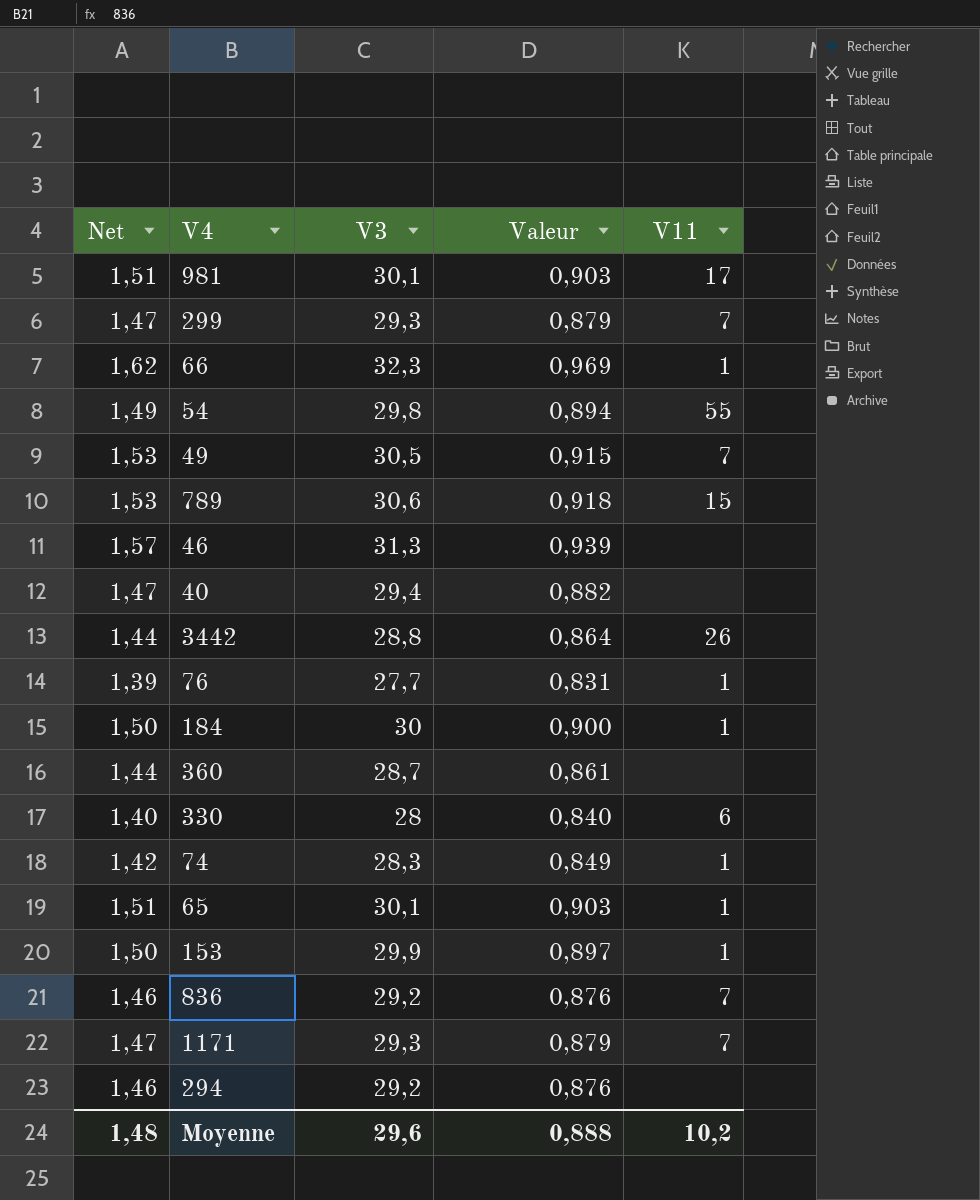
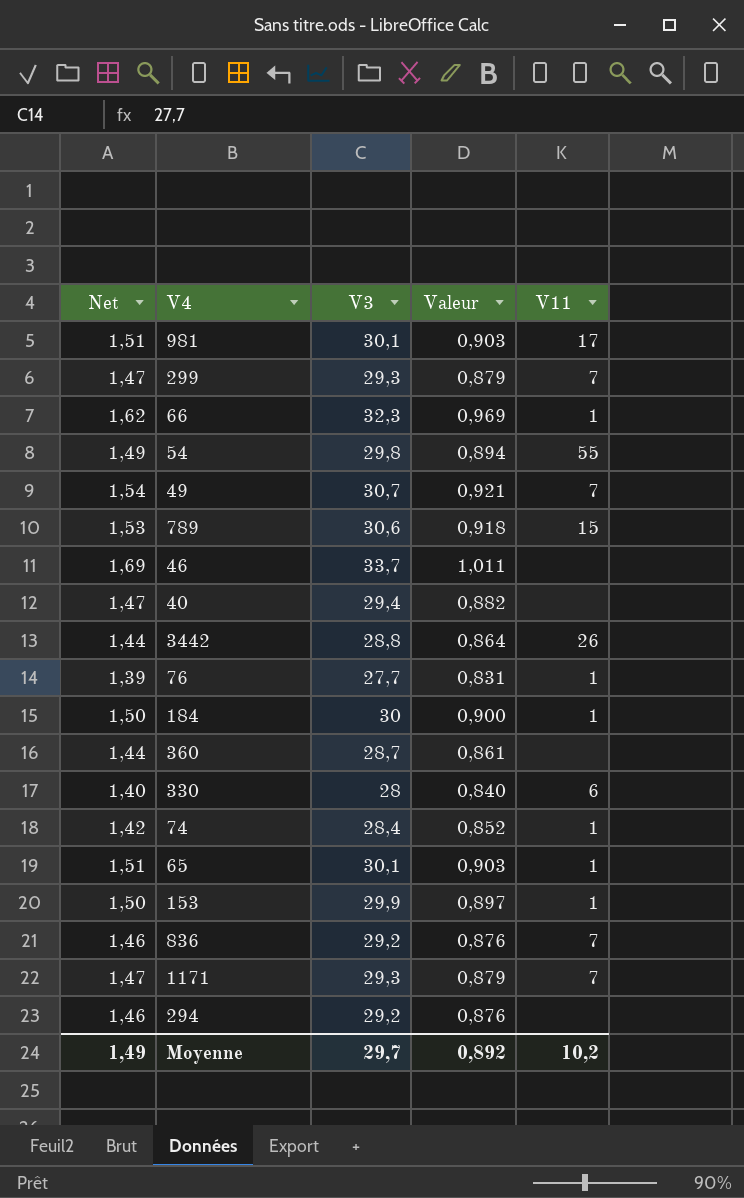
49 | Net: 1,53 -> 1,54
49 | V3: 30,5 -> 30,7
49 | Valeur: 0,915 -> 0,921
46 | Net: 1,57 -> 1,69
46 | V3: 31,3 -> 33,7
46 | Valeur: 0,939 -> 1,011
74 | V3: 28,3 -> 28,4
74 | Valeur: 0,849 -> 0,852
Moyenne | Net: 1,48 -> 1,49
Moyenne | V3: 29,6 -> 29,7
Moyenne | Valeur: 0,888 -> 0,892

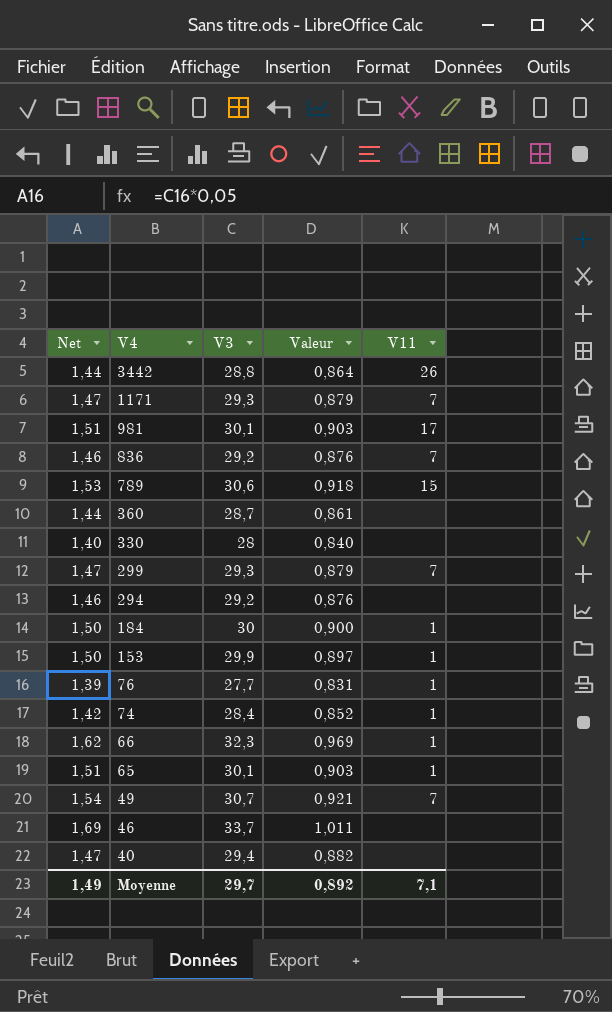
row order: none -> V4 descending
row 54: 1,49 | 29,8 | 0,894 | 55 -> none
330 | V11: 6 -> none
Moyenne | V11: 10,2 -> 7,1

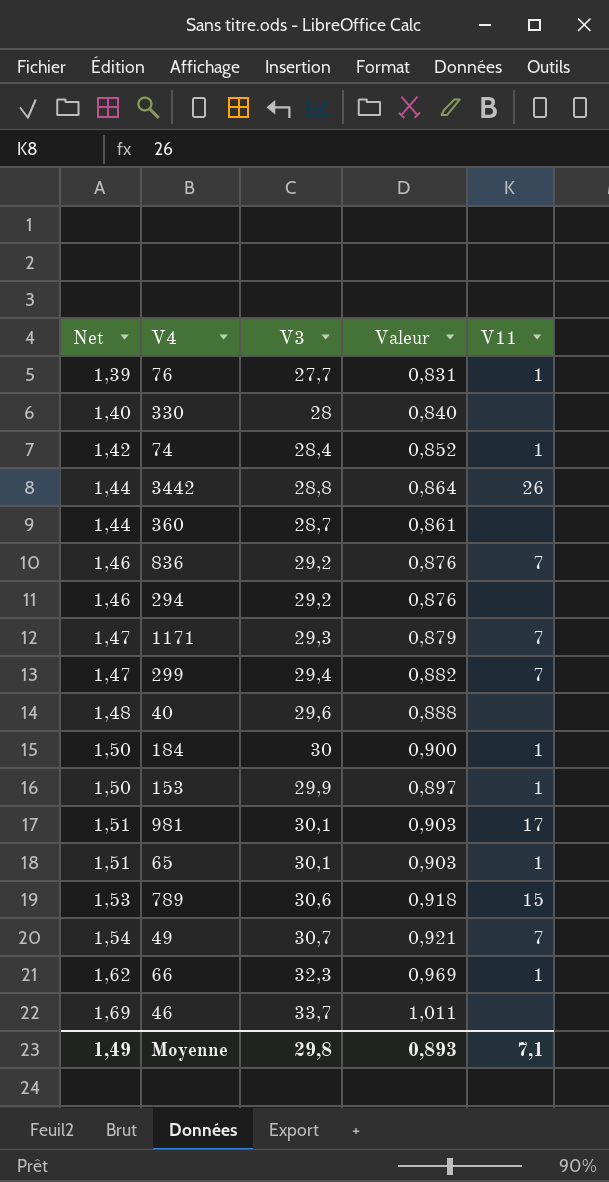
row order: V4 descending -> Net ascending
299 | V3: 29,3 -> 29,4
299 | Valeur: 0,879 -> 0,882
40 | Net: 1,47 -> 1,48
40 | V3: 29,4 -> 29,6
40 | Valeur: 0,882 -> 0,888
Moyenne | V3: 29,7 -> 29,8
Moyenne | Valeur: 0,892 -> 0,893

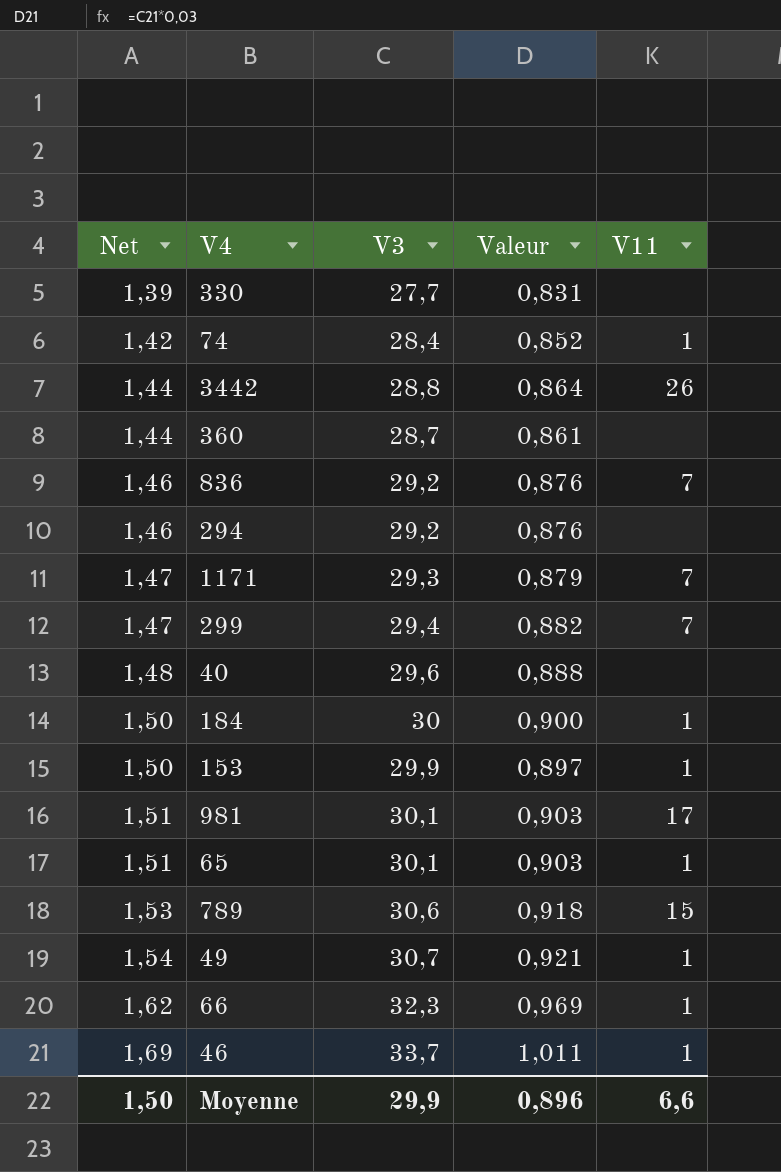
row 76: 1,39 | 27,7 | 0,831 | 1 -> none
330 | Net: 1,40 -> 1,39
330 | V3: 28 -> 27,7
330 | Valeur: 0,840 -> 0,831
49 | V11: 7 -> 1
46 | V11: none -> 1
Moyenne | Net: 1,49 -> 1,50
Moyenne | V3: 29,8 -> 29,9
Moyenne | Valeur: 0,893 -> 0,896
Moyenne | V11: 7,1 -> 6,6

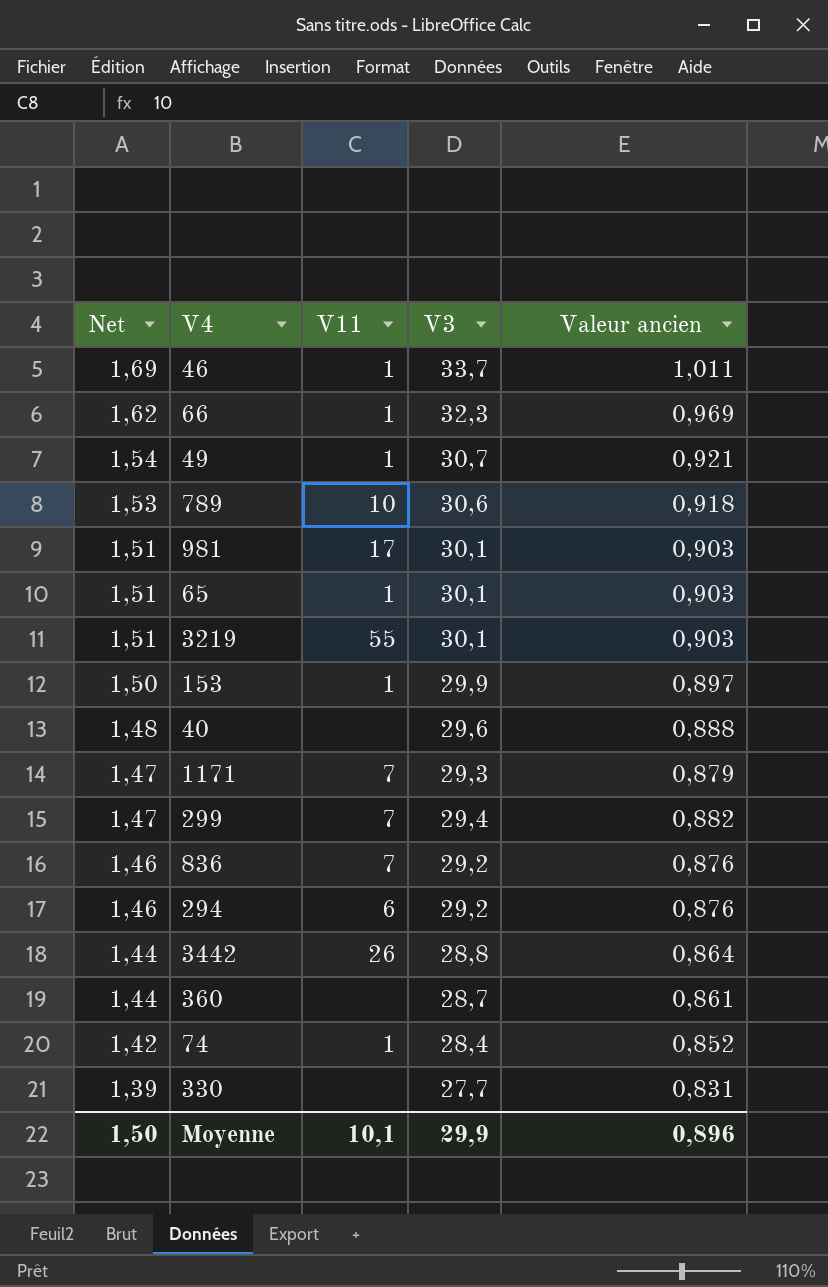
row order: Net ascending -> Net descending
column V11 | position: 5 -> 3
column name: Valeur -> Valeur ancien
row 184: 1,50 | 30 | 0,900 | 1 -> none
789 | V11: 15 -> 10
row 3219: none -> 1,51 | 55 | 30,1 | 0,903
294 | V11: none -> 6
Moyenne | V11: 6,6 -> 10,1

